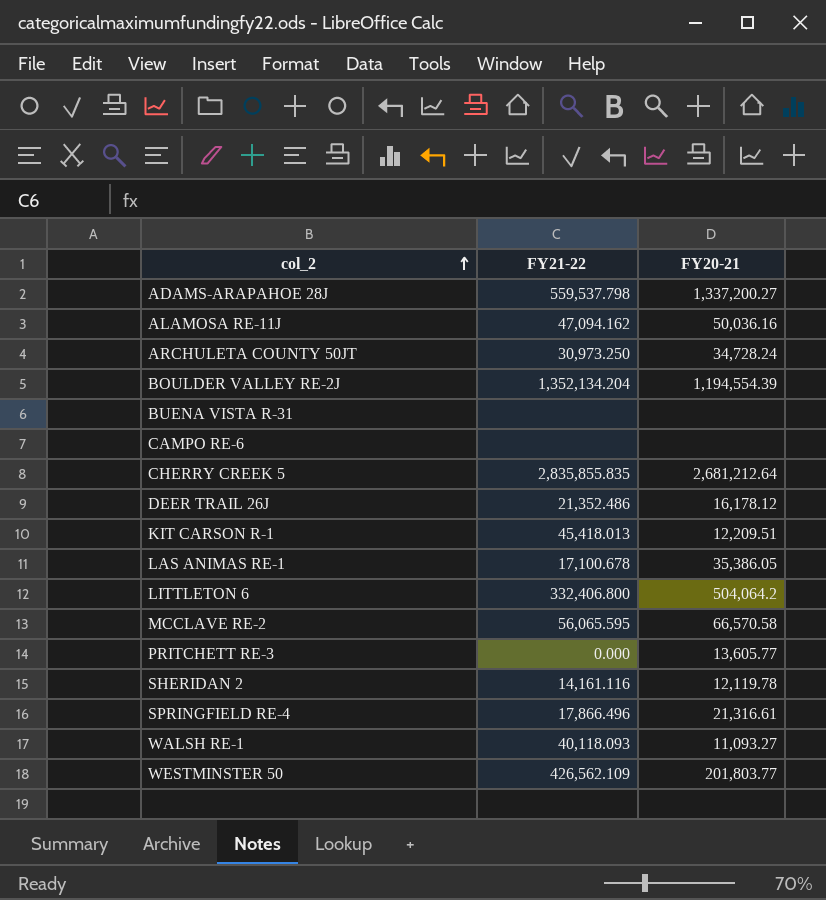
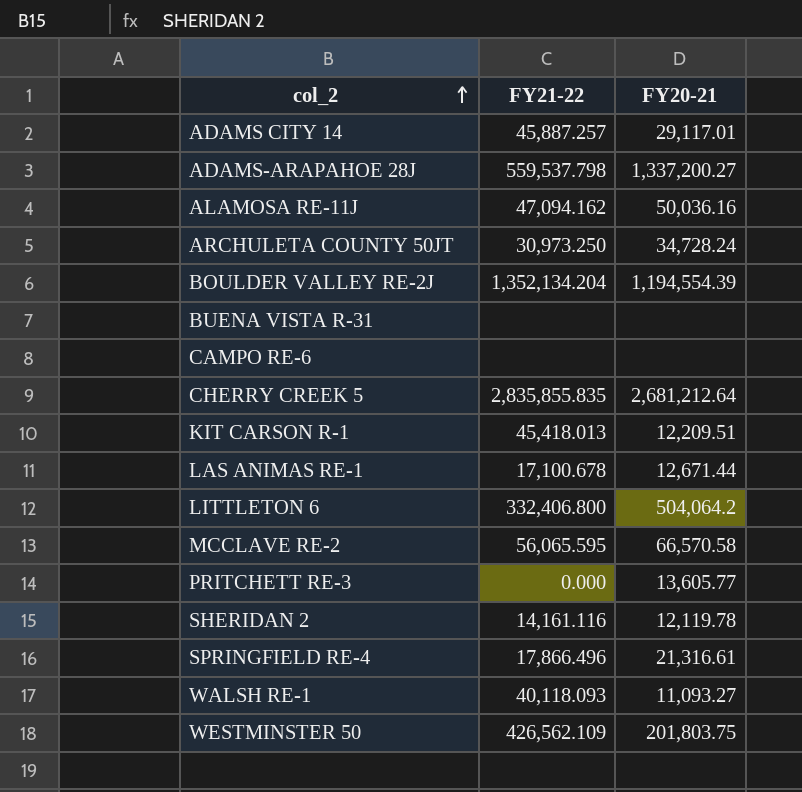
row DEER TRAIL 26J: 21,352.486 | 16,178.12 -> none
row ADAMS CITY 14: none -> 45,887.257 | 29,117.01
LAS ANIMAS RE-1 | FY20-21: 35,386.05 -> 12,671.44
WESTMINSTER 50 | FY20-21: 201,803.77 -> 201,803.75

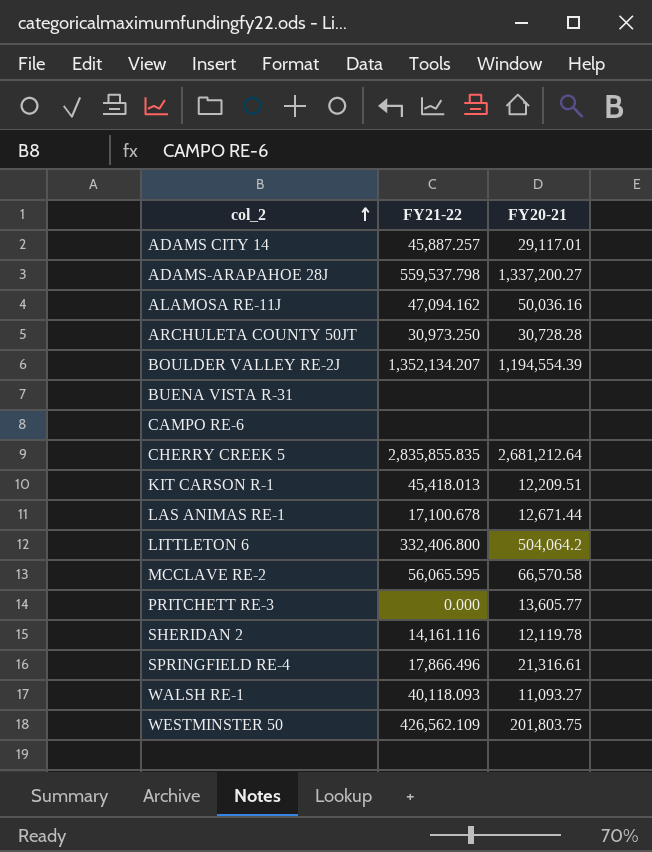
ARCHULETA COUNTY 50JT | FY20-21: 34,728.24 -> 30,728.28
BOULDER VALLEY RE-2J | FY21-22: 1,352,134.204 -> 1,352,134.207

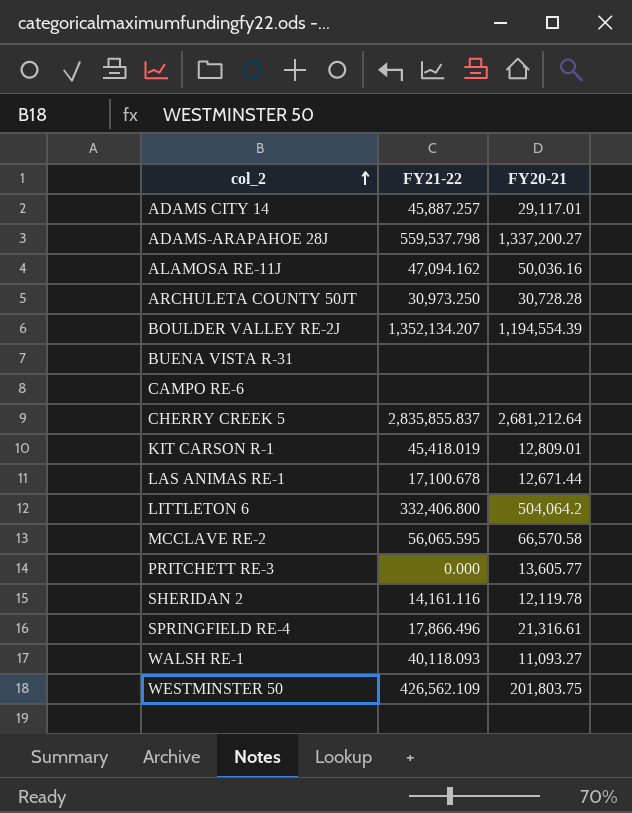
CHERRY CREEK 5 | FY21-22: 2,835,855.835 -> 2,835,855.837
KIT CARSON R-1 | FY21-22: 45,418.013 -> 45,418.019
KIT CARSON R-1 | FY20-21: 12,209.51 -> 12,809.01

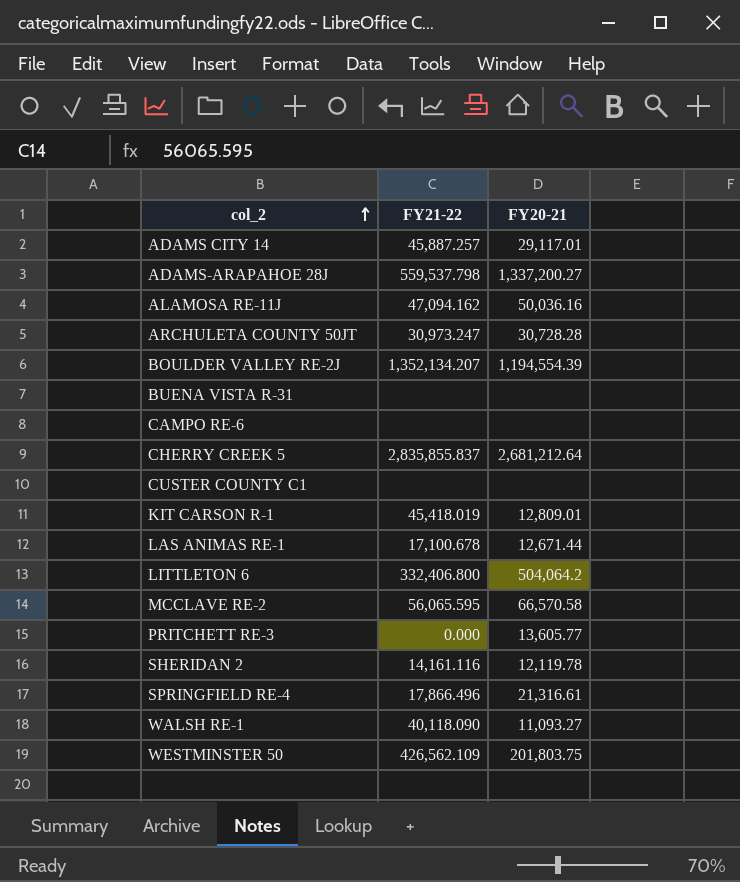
ARCHULETA COUNTY 50JT | FY21-22: 30,973.250 -> 30,973.247
row CUSTER COUNTY C1: none -> none | none
WALSH RE-1 | FY21-22: 40,118.093 -> 40,118.090

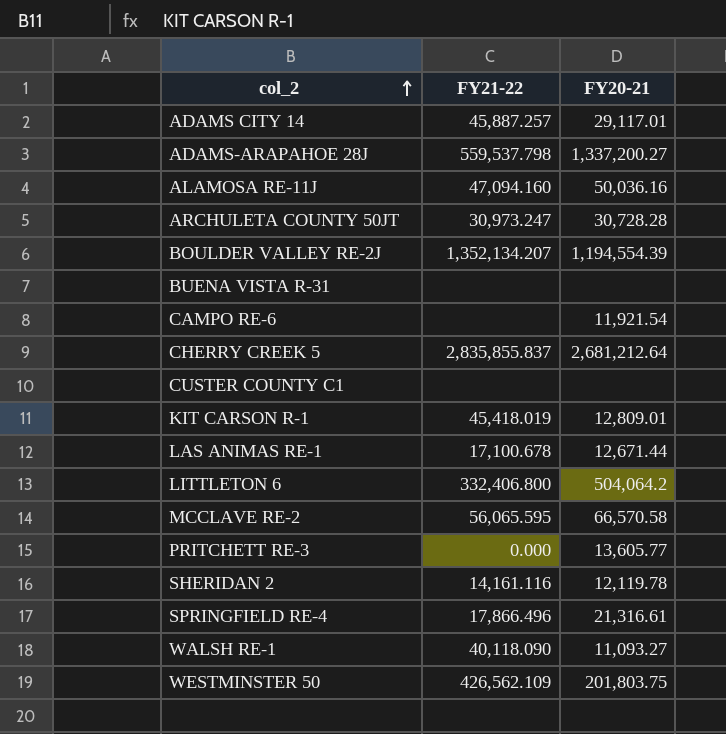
ALAMOSA RE-11J | FY21-22: 47,094.162 -> 47,094.160
CAMPO RE-6 | FY20-21: none -> 11,921.54

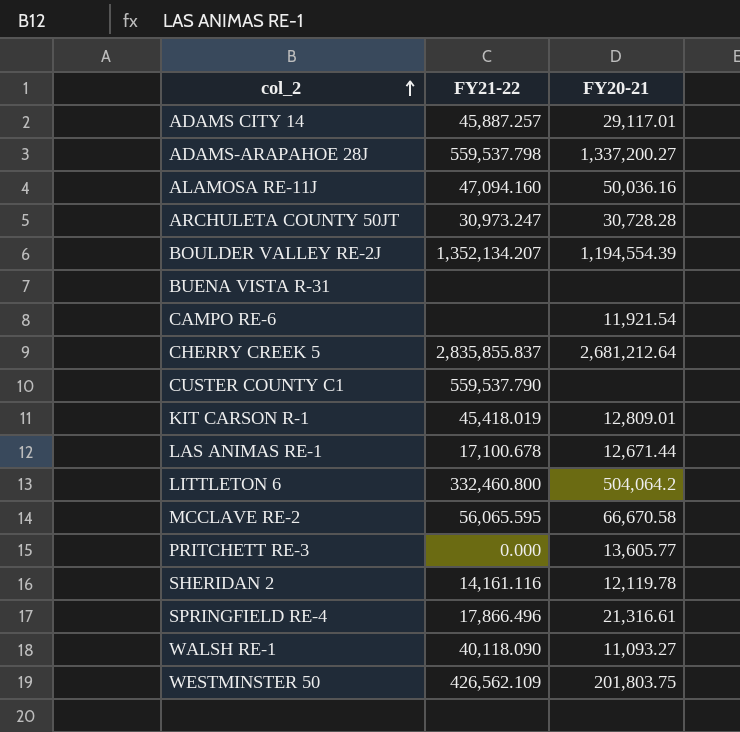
CUSTER COUNTY C1 | FY21-22: none -> 559,537.790
LITTLETON 6 | FY21-22: 332,406.800 -> 332,460.800
MCCLAVE RE-2 | FY20-21: 66,570.58 -> 66,670.58

